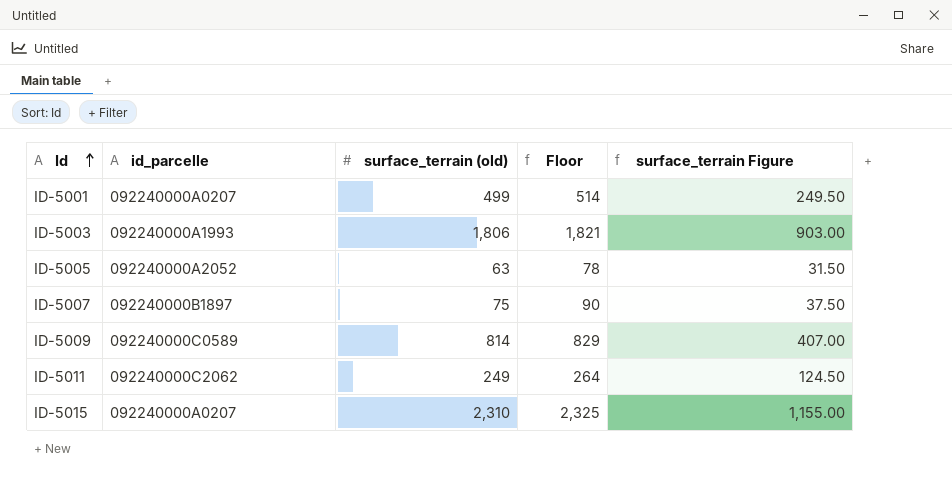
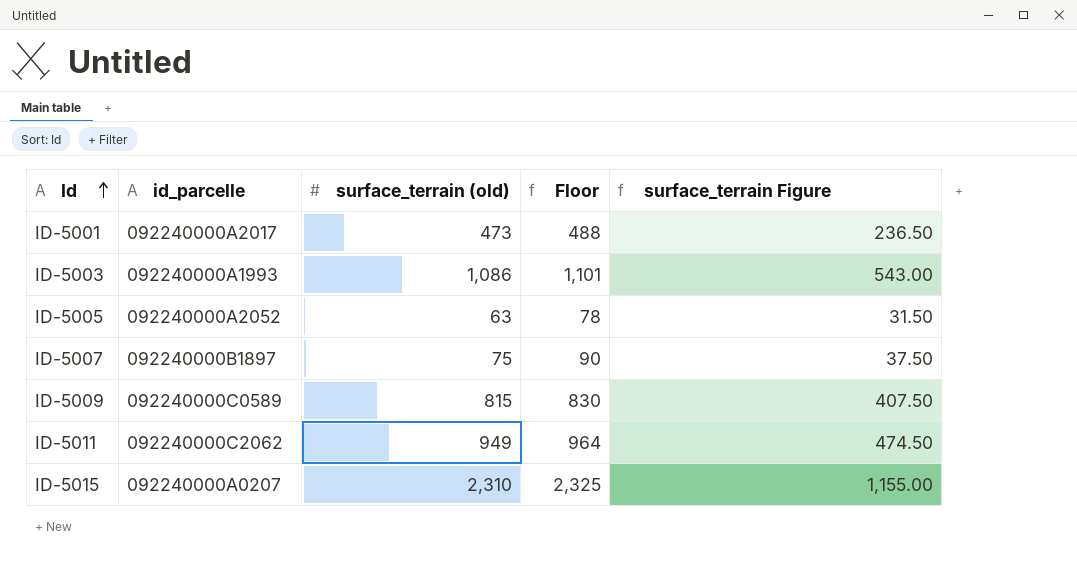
ID-5001 | id_parcelle: 092240000A0207 -> 092240000A2017
ID-5001 | surface_terrain (old): 499 -> 473
ID-5001 | Floor: 514 -> 488
ID-5001 | surface_terrain Figure: 249.50 -> 236.50
ID-5003 | surface_terrain (old): 1,806 -> 1,086
ID-5003 | Floor: 1,821 -> 1,101
ID-5003 | surface_terrain Figure: 903.00 -> 543.00
ID-5009 | surface_terrain (old): 814 -> 815
ID-5009 | Floor: 829 -> 830
ID-5009 | surface_terrain Figure: 407.00 -> 407.50
ID-5011 | surface_terrain (old): 249 -> 949
ID-5011 | Floor: 264 -> 964
ID-5011 | surface_terrain Figure: 124.50 -> 474.50

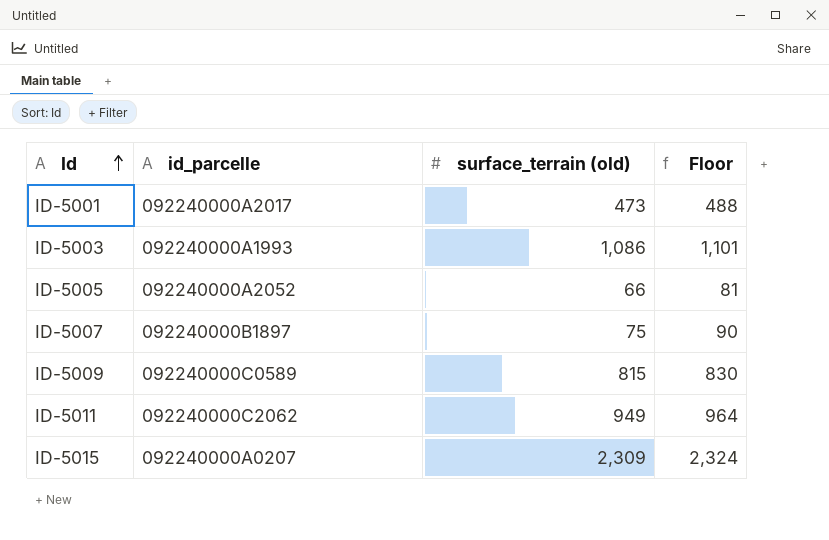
column surface_terrain Figure | formula: [surface_terrain (old)] * 0.5 -> none
ID-5005 | surface_terrain (old): 63 -> 66
ID-5005 | Floor: 78 -> 81
ID-5015 | surface_terrain (old): 2,310 -> 2,309
ID-5015 | Floor: 2,325 -> 2,324

